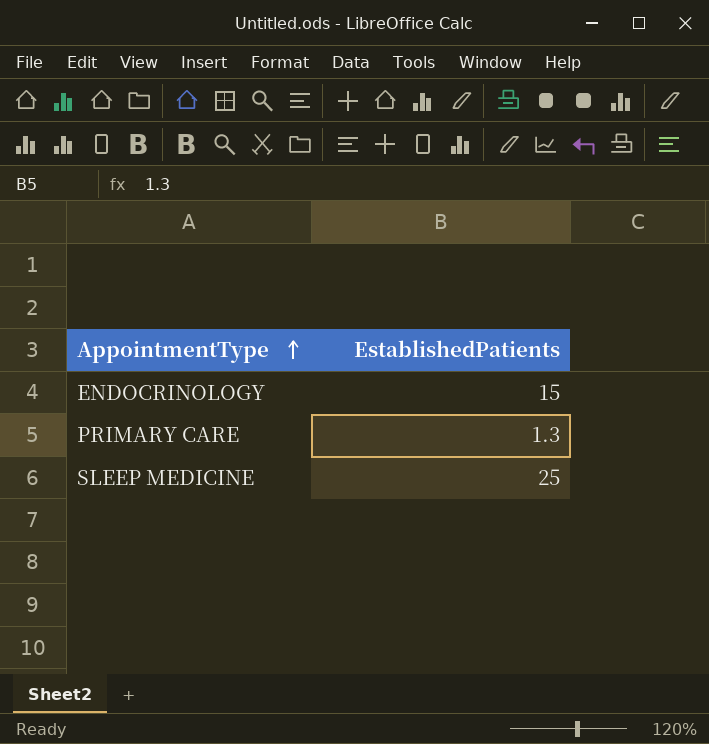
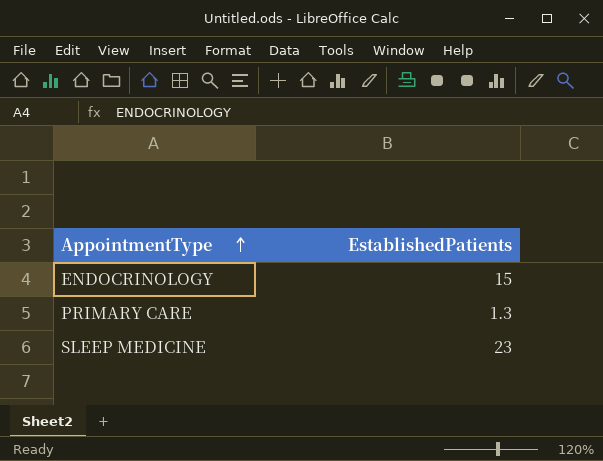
SLEEP MEDICINE | EstablishedPatients: 25 -> 23

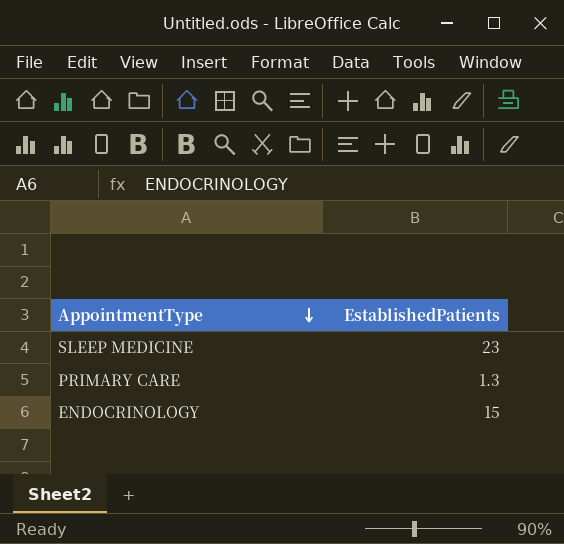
row order: AppointmentType ascending -> AppointmentType descending

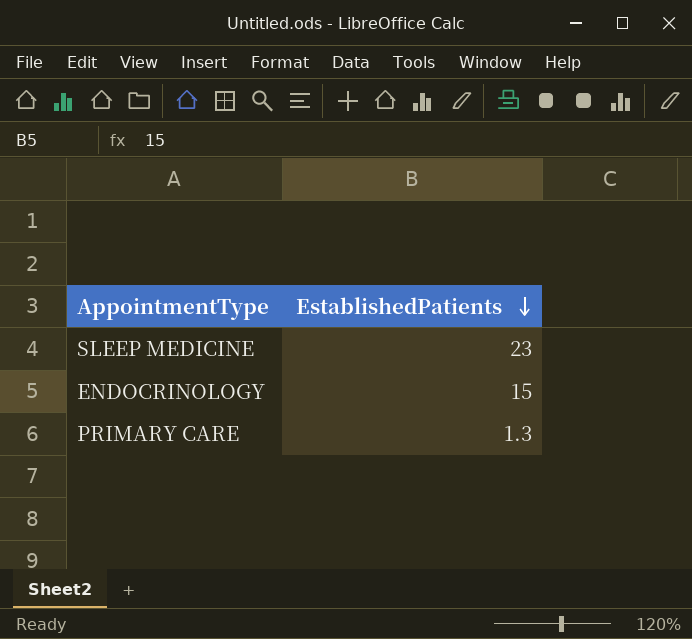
row order: AppointmentType descending -> EstablishedPatients descending

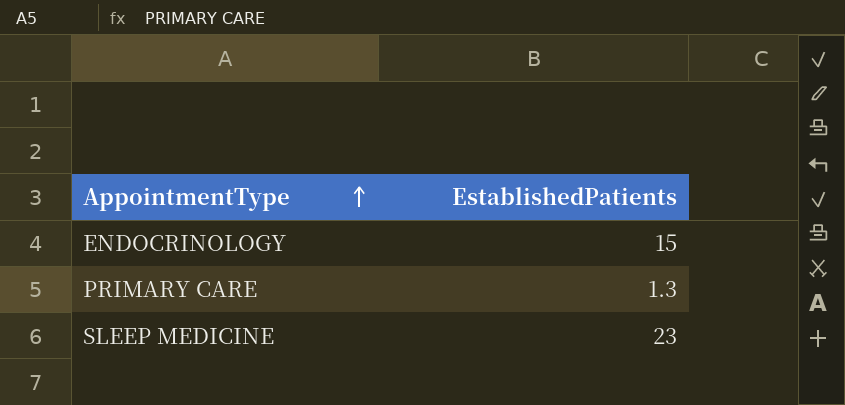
row order: EstablishedPatients descending -> AppointmentType ascending

